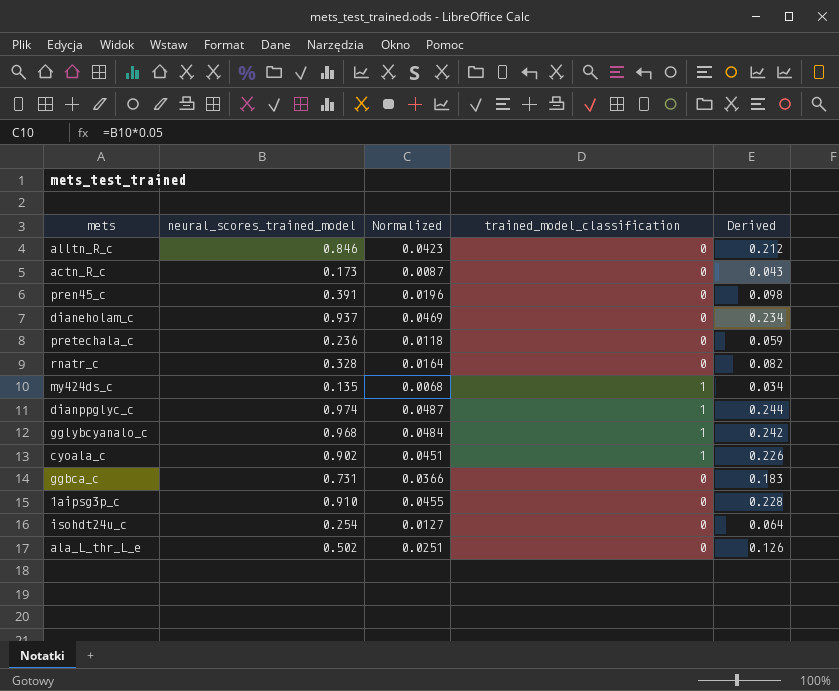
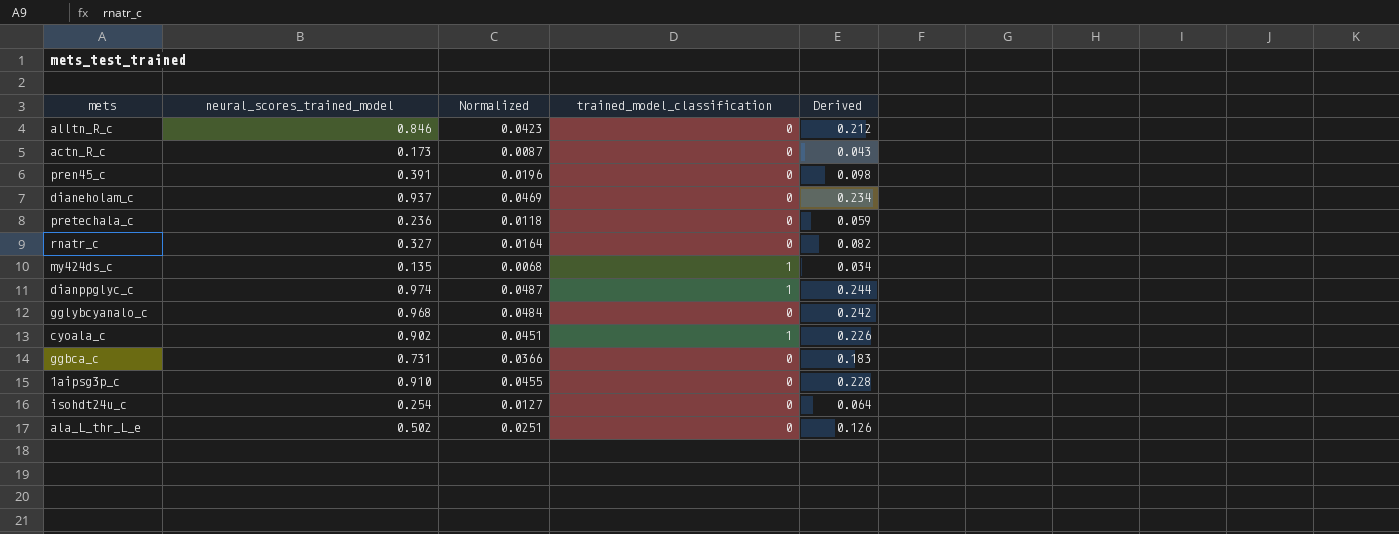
rnatr_c | neural_scores_trained_model: 0.328 -> 0.327
gglybcyanalo_c | trained_model_classification: 1 -> 0

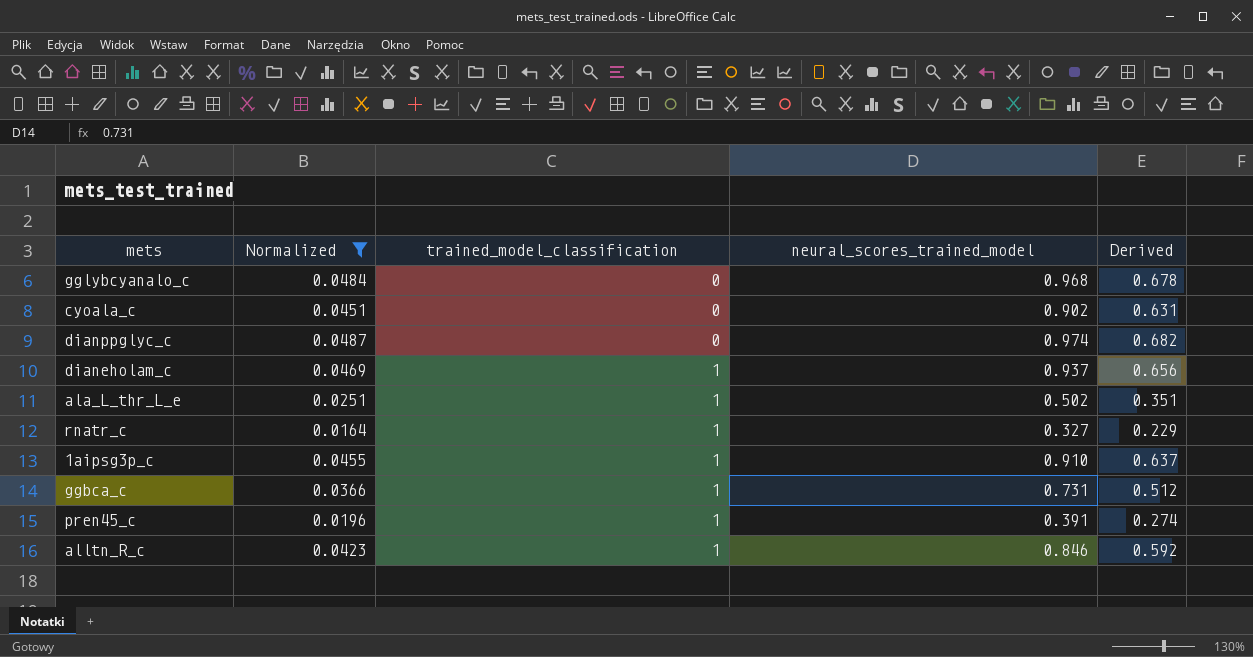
filter: none -> Normalized >= 0.0164
row order: none -> trained_model_classification ascending
column neural_scores_trained_model | position: 2 -> 4
column Derived | formula: [neural_scores_trained_model] * 0.25 -> [neural_scores_trained_model] * 0.7
cyoala_c | trained_model_classification: 1 -> 0
dianppglyc_c | trained_model_classification: 1 -> 0
dianeholam_c | trained_model_classification: 0 -> 1
ala_L_thr_L_e | trained_model_classification: 0 -> 1
rnatr_c | trained_model_classification: 0 -> 1
1aipsg3p_c | trained_model_classification: 0 -> 1
ggbca_c | trained_model_classification: 0 -> 1
pren45_c | trained_model_classification: 0 -> 1
alltn_R_c | trained_model_classification: 0 -> 1

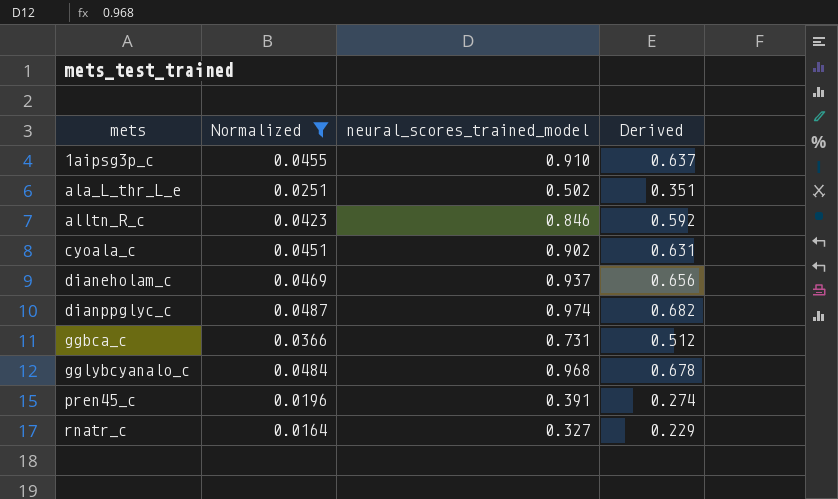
row order: trained_model_classification ascending -> mets ascending
column trained_model_classification | position: 3 -> none

